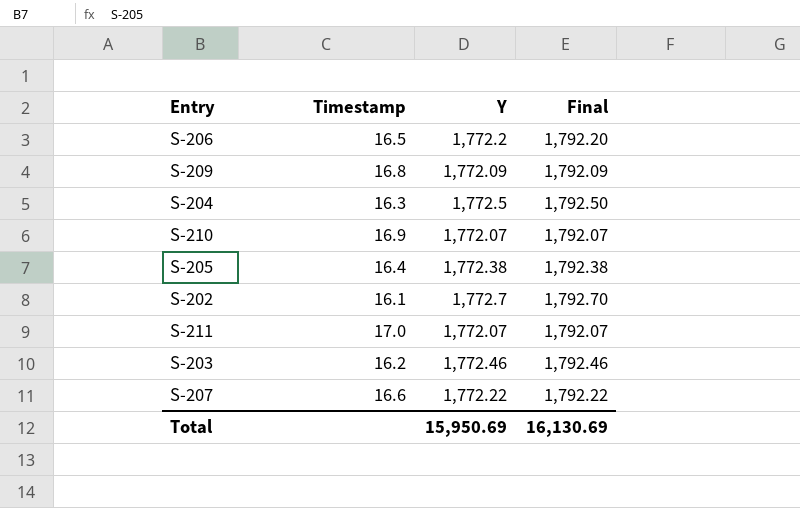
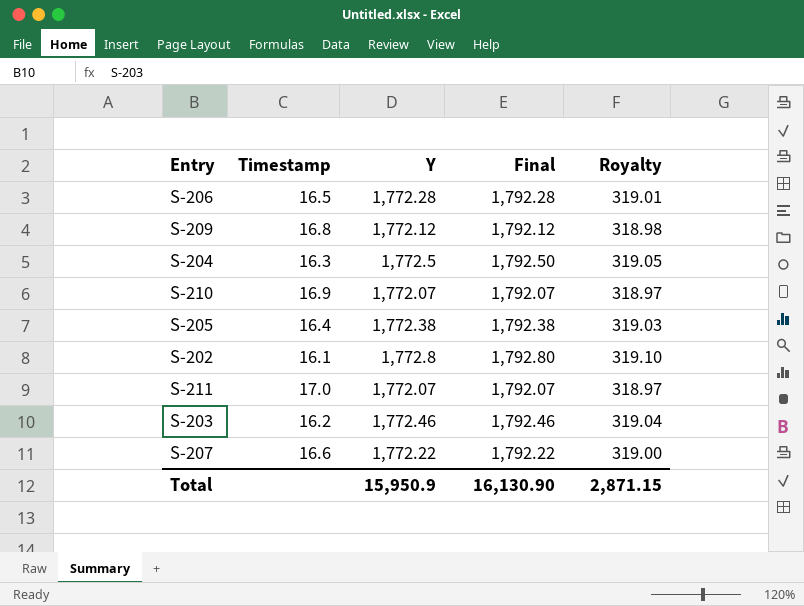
column Royalty | formula: none -> [Y] * 0.18
S-206 | Y: 1,772.2 -> 1,772.28
S-206 | Final: 1,792.20 -> 1,792.28
S-209 | Y: 1,772.09 -> 1,772.12
S-209 | Final: 1,792.09 -> 1,792.12
S-202 | Y: 1,772.7 -> 1,772.8
S-202 | Final: 1,792.70 -> 1,792.80
Total | Y: 15,950.69 -> 15,950.9
Total | Final: 16,130.69 -> 16,130.90

